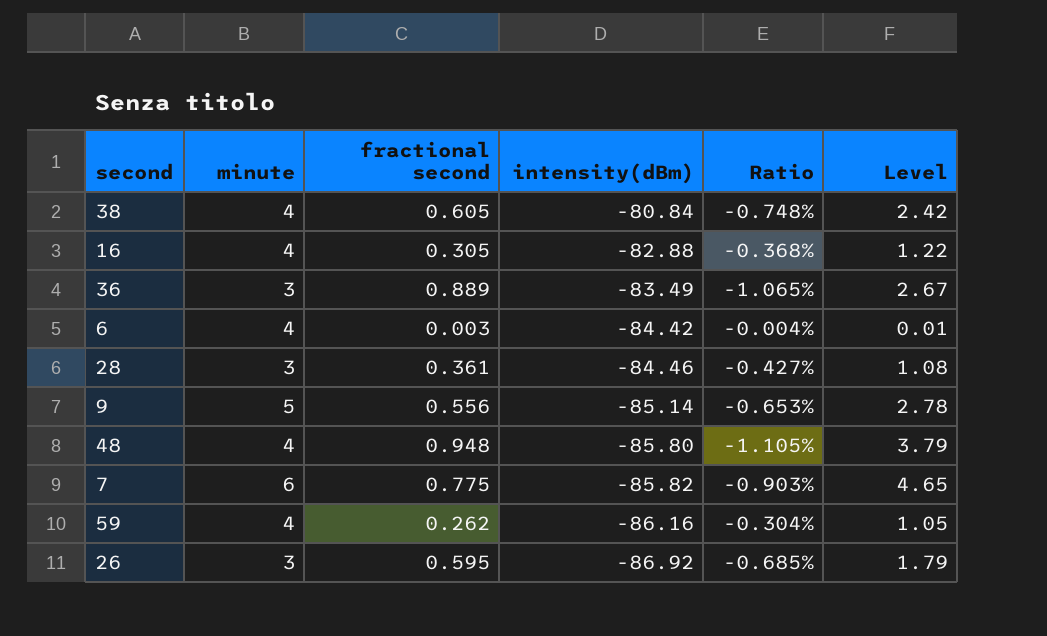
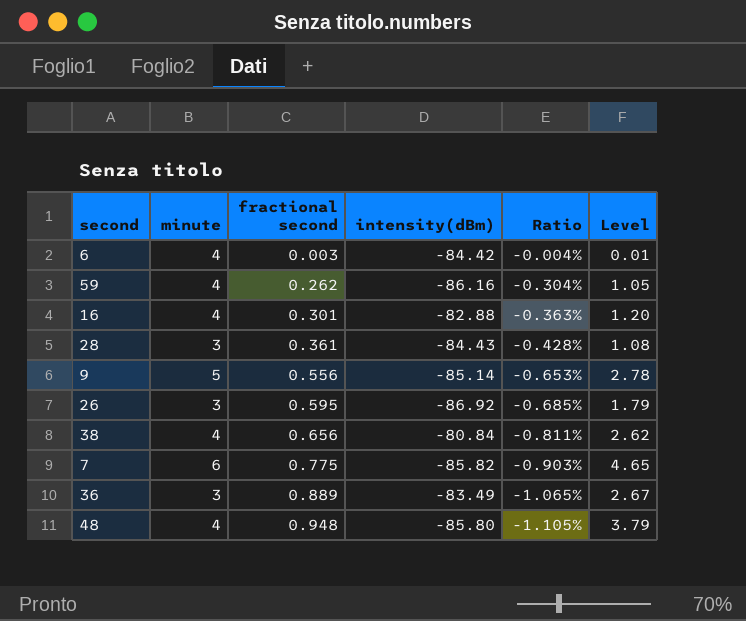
row order: intensity(dBm) descending -> fractional second ascending
16 | fractional second: 0.305 -> 0.301
16 | Ratio: -0.368% -> -0.363%
16 | Level: 1.22 -> 1.20
28 | intensity(dBm): -84.46 -> -84.43
28 | Ratio: -0.427% -> -0.428%
38 | fractional second: 0.605 -> 0.656
38 | Ratio: -0.748% -> -0.811%
38 | Level: 2.42 -> 2.62

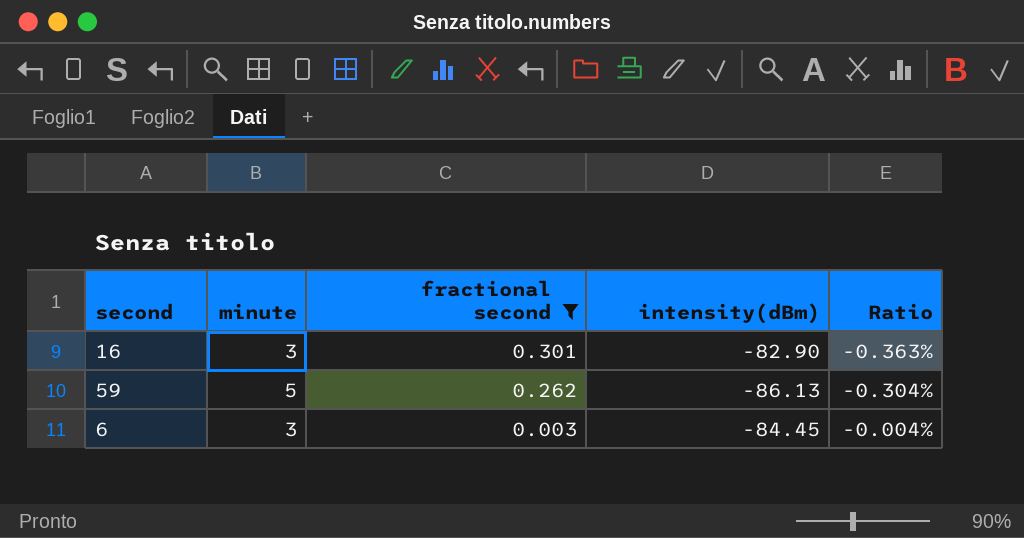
filter: none -> fractional second <= 0.301
row order: fractional second ascending -> fractional second descending
column Level | formula: [minute] * [fractional second] -> none
16 | minute: 4 -> 3
16 | intensity(dBm): -82.88 -> -82.90
59 | minute: 4 -> 5
59 | intensity(dBm): -86.16 -> -86.13
6 | minute: 4 -> 3
6 | intensity(dBm): -84.42 -> -84.45

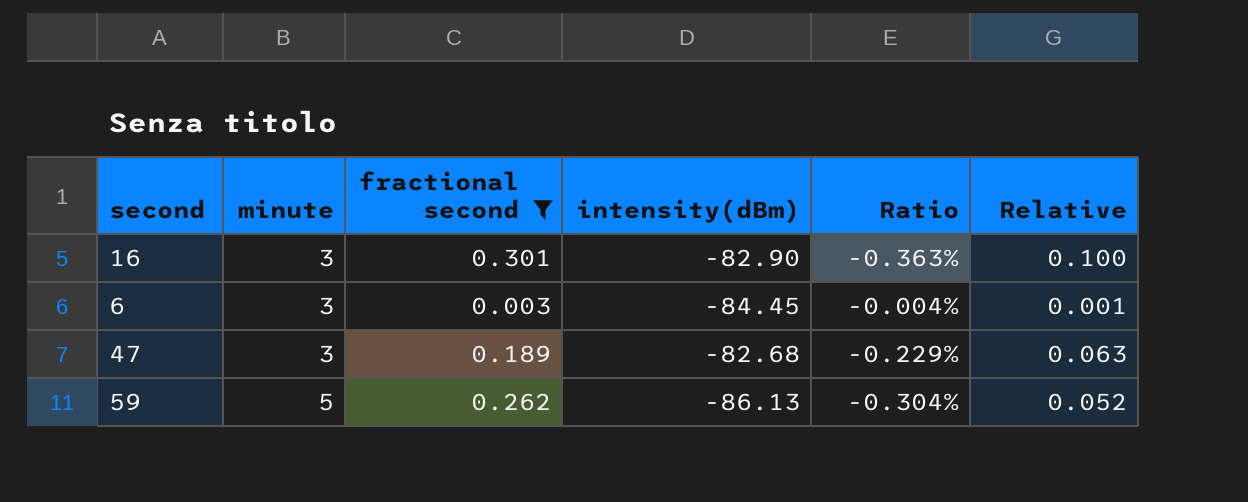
row order: fractional second descending -> minute ascending
column Relative | formula: none -> [fractional second] / [minute]
row 47: none -> 3 | 0.189 | -82.68 | -0.229% | 0.063

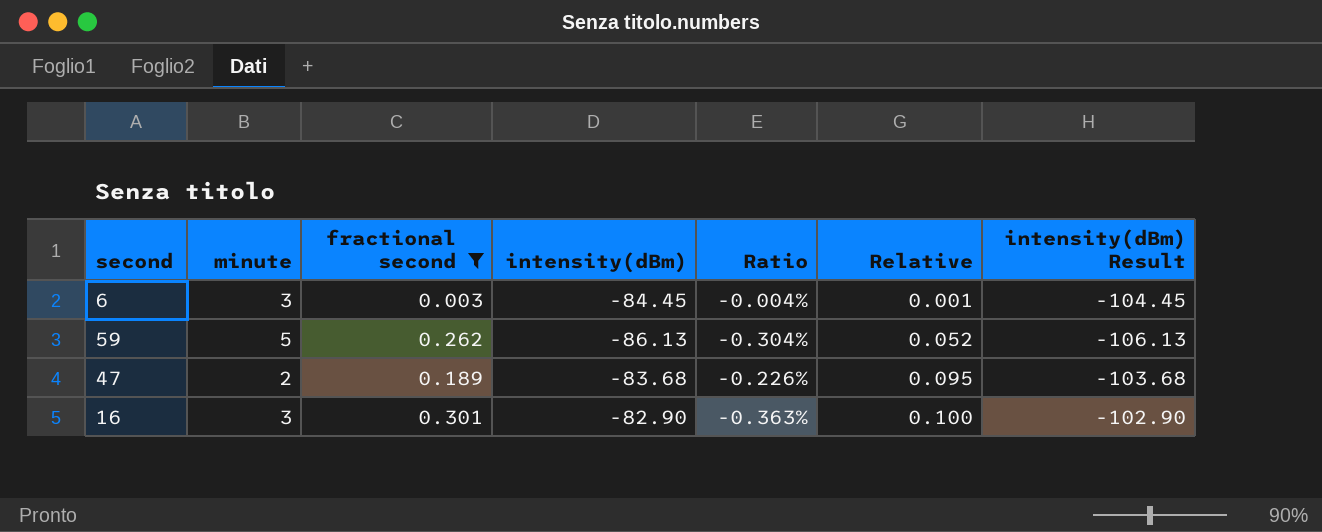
row order: minute ascending -> Relative ascending
column intensity(dBm) Result | formula: none -> [intensity(dBm)] - 20
47 | minute: 3 -> 2
47 | intensity(dBm): -82.68 -> -83.68
47 | Ratio: -0.229% -> -0.226%
47 | Relative: 0.063 -> 0.095

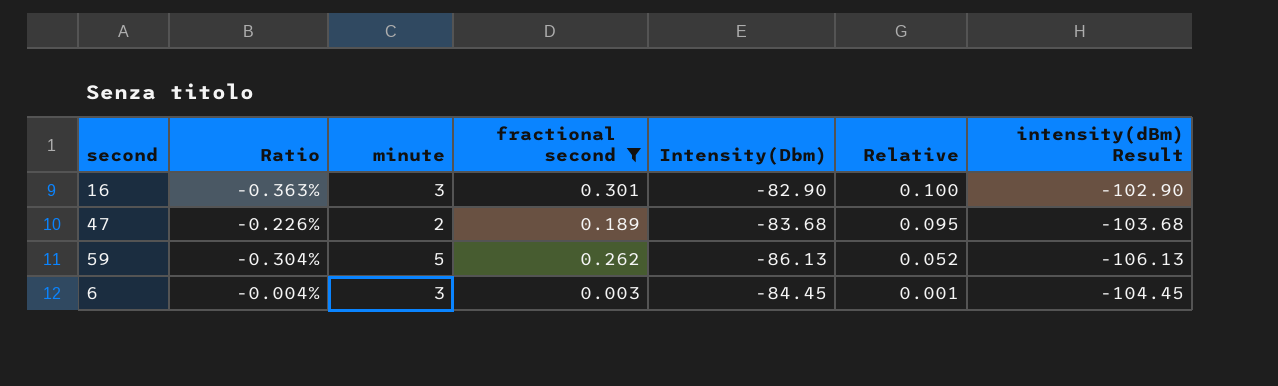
row order: Relative ascending -> Relative descending
column Ratio | position: 5 -> 2
column name: intensity(dBm) -> Intensity(Dbm)

